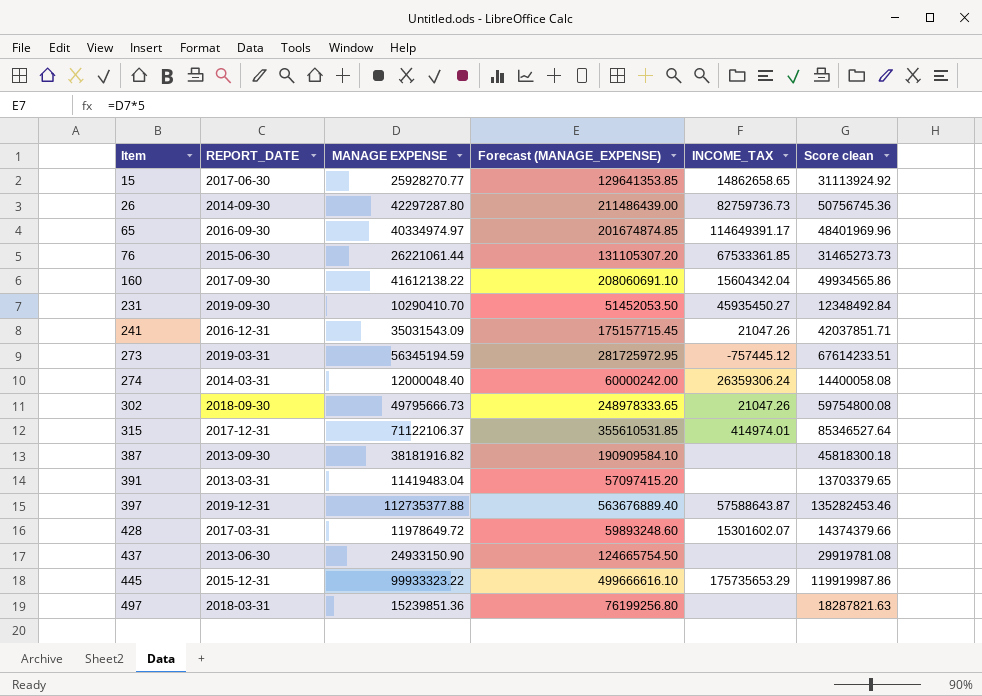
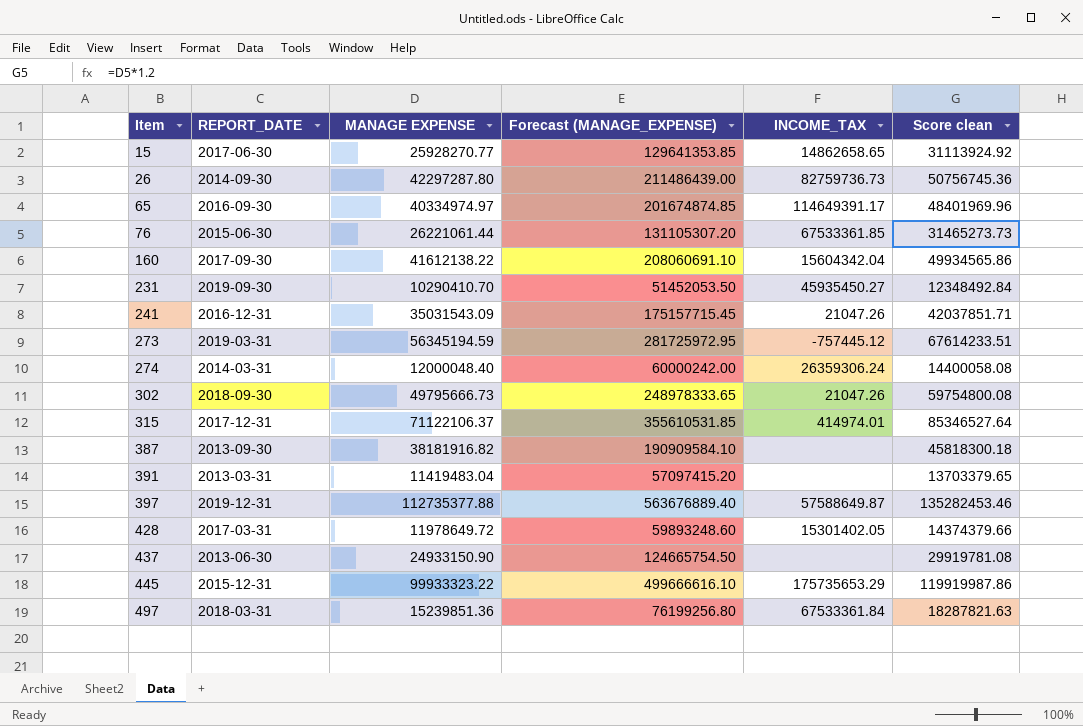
397 | INCOME_TAX: 57588643.87 -> 57588649.87
428 | INCOME_TAX: 15301602.07 -> 15301402.05
497 | INCOME_TAX: none -> 67533361.84

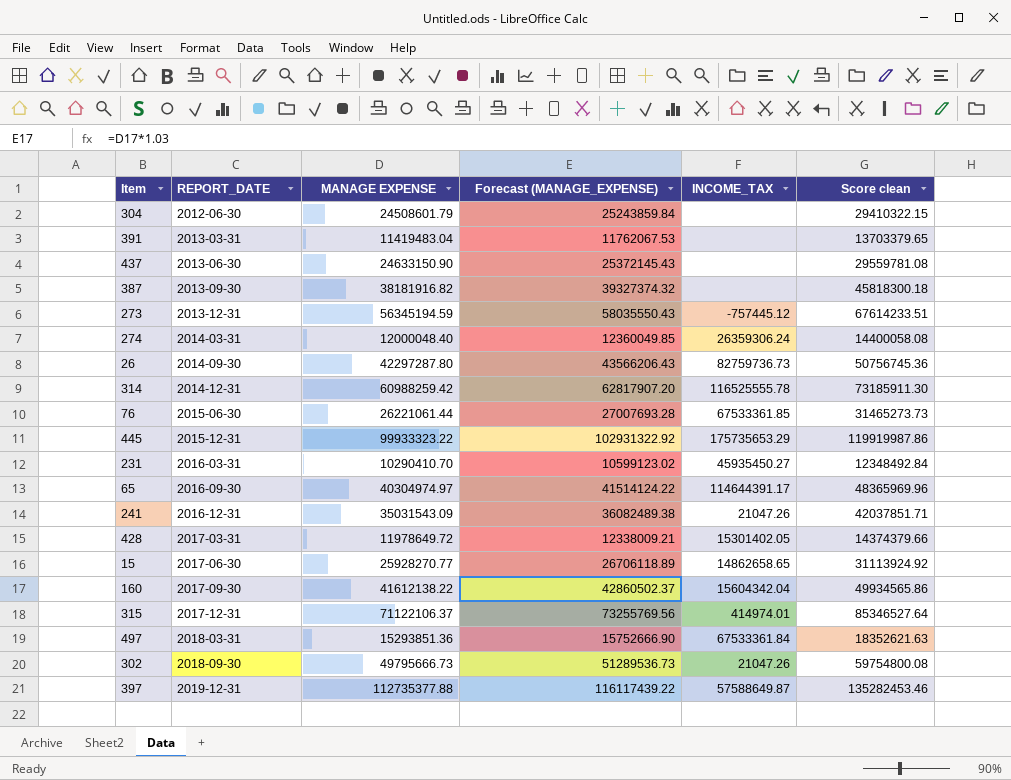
row order: Item ascending -> REPORT_DATE ascending
column Forecast (MANAGE_EXPENSE) | formula: [MANAGE EXPENSE] * 5 -> [MANAGE EXPENSE] * 1.03
row 304: none -> 2012-06-30 | 24508601.79 | 25243859.84 | none | 29410322.15
437 | MANAGE EXPENSE: 24933150.90 -> 24633150.90
437 | Score clean: 29919781.08 -> 29559781.08
273 | REPORT_DATE: 2019-03-31 -> 2013-12-31
row 314: none -> 2014-12-31 | 60988259.42 | 62817907.20 | 116525555.78 | 73185911.30
231 | REPORT_DATE: 2019-09-30 -> 2016-03-31
65 | MANAGE EXPENSE: 40334974.97 -> 40304974.97
65 | INCOME_TAX: 114649391.17 -> 114644391.17
65 | Score clean: 48401969.96 -> 48365969.96
497 | MANAGE EXPENSE: 15239851.36 -> 15293851.36
497 | Score clean: 18287821.63 -> 18352621.63

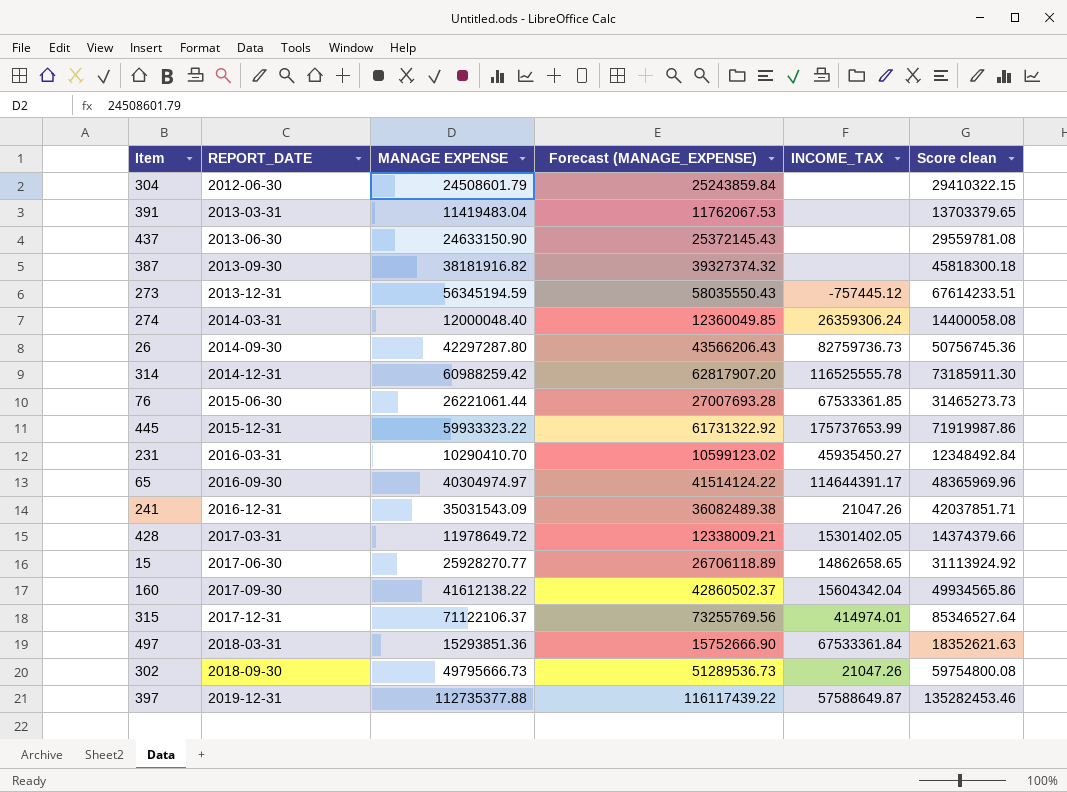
445 | MANAGE EXPENSE: 99933323.22 -> 59933323.22
445 | Forecast (MANAGE_EXPENSE): 102931322.92 -> 61731322.92
445 | INCOME_TAX: 175735653.29 -> 175737653.99
445 | Score clean: 119919987.86 -> 71919987.86

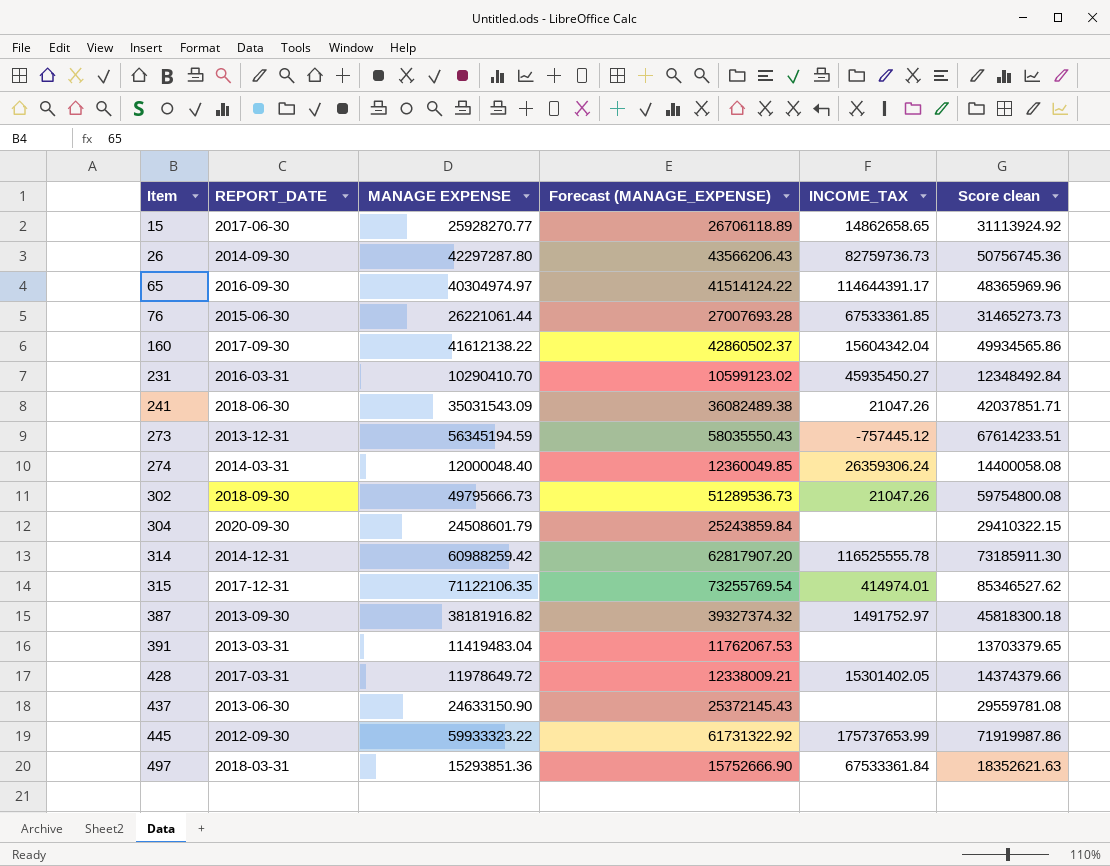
row order: REPORT_DATE ascending -> Item ascending
row 397: 2019-12-31 | 112735377.88 | 116117439.22 | 57588649.87 | 135282453.46 -> none
241 | REPORT_DATE: 2016-12-31 -> 2018-06-30
304 | REPORT_DATE: 2012-06-30 -> 2020-09-30
315 | MANAGE EXPENSE: 71122106.37 -> 71122106.35
315 | Forecast (MANAGE_EXPENSE): 73255769.56 -> 73255769.54
315 | Score clean: 85346527.64 -> 85346527.62
387 | INCOME_TAX: none -> 1491752.97
445 | REPORT_DATE: 2015-12-31 -> 2012-09-30

